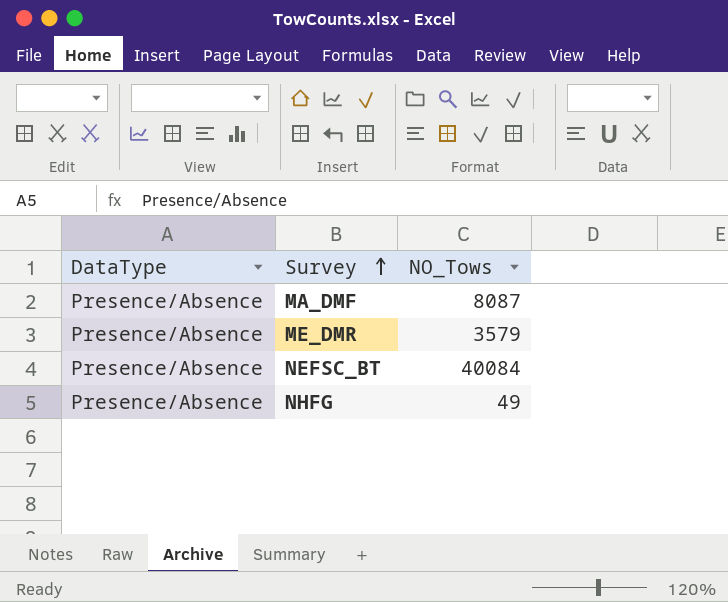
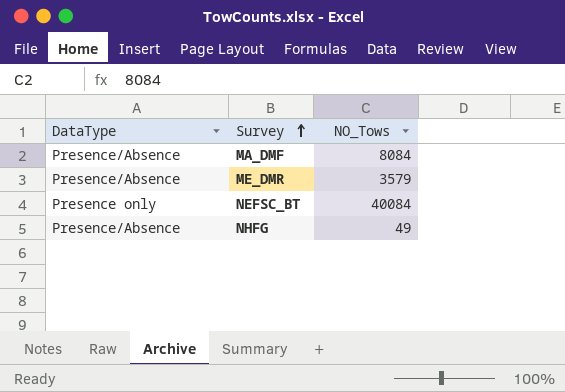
MA_DMF | NO_Tows: 8087 -> 8084
NEFSC_BT | DataType: Presence/Absence -> Presence only

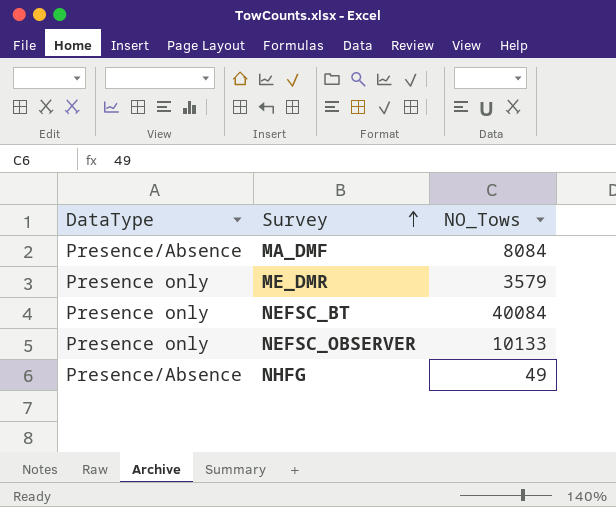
ME_DMR | DataType: Presence/Absence -> Presence only
row NEFSC_OBSERVER: none -> Presence only | 10133

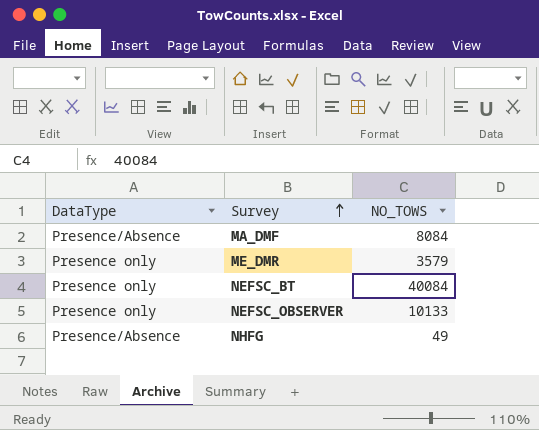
column name: NO_Tows -> NO_TOWS

